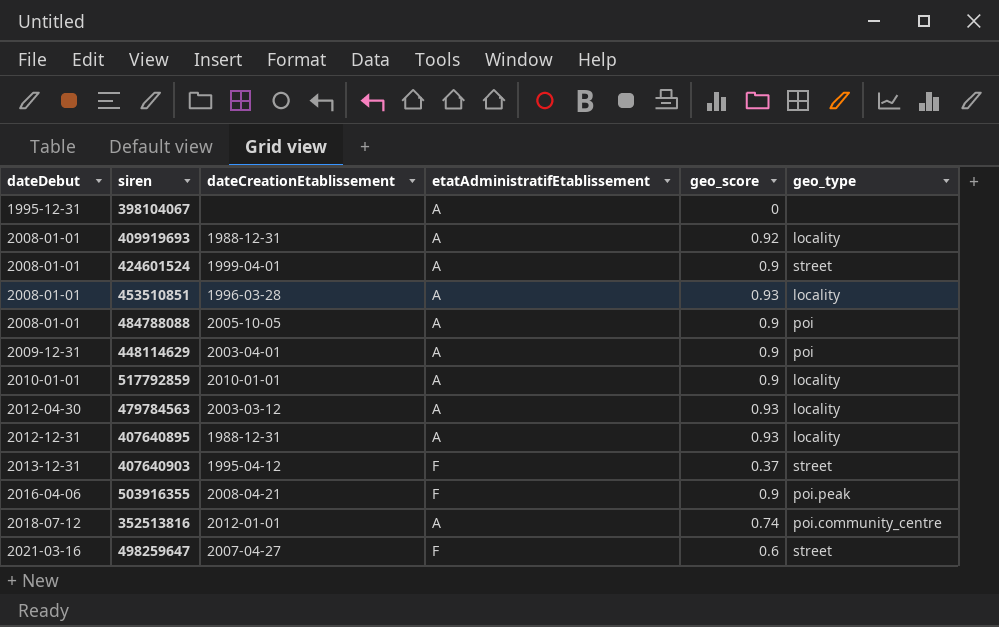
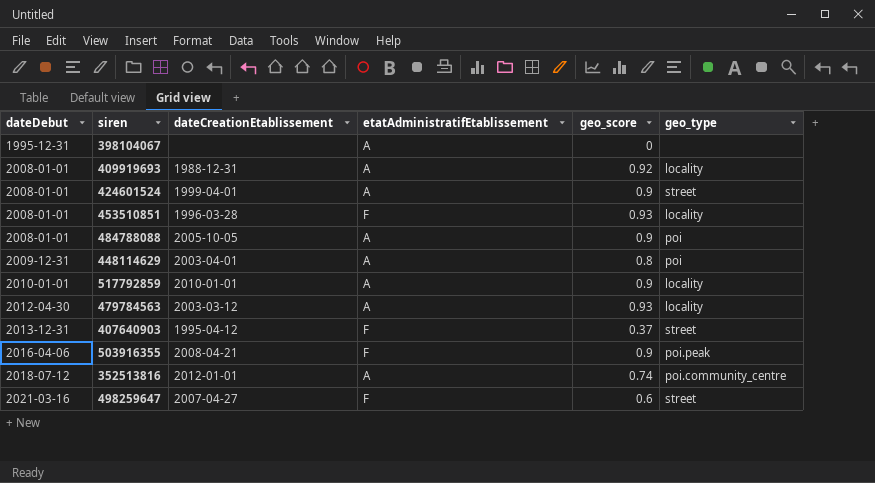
row 407640895: 2012-12-31 | 1988-12-31 | A | 0.93 | locality -> none
453510851 | etatAdministratifEtablissement: A -> F
448114629 | geo_score: 0.9 -> 0.8

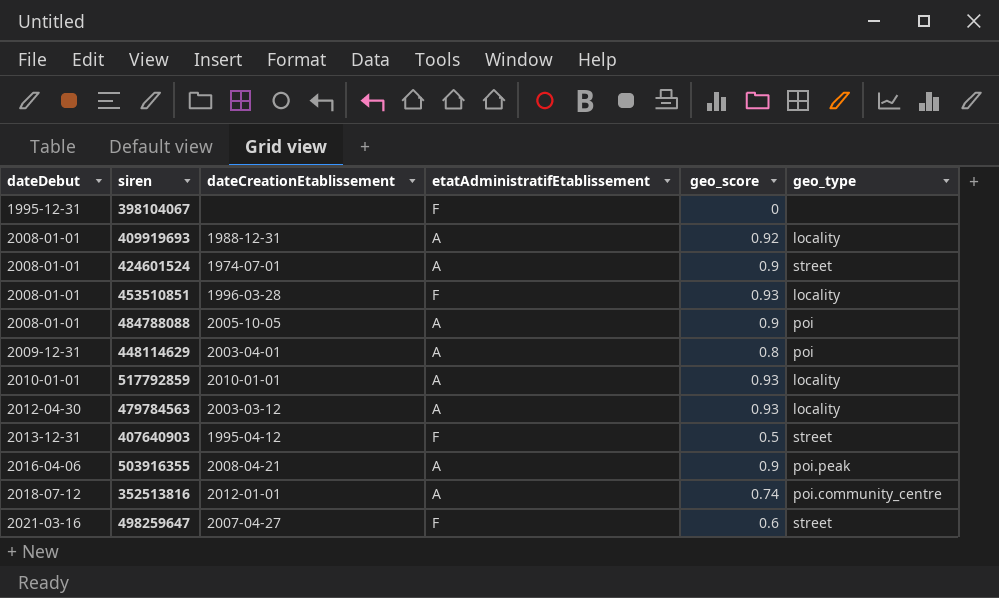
398104067 | etatAdministratifEtablissement: A -> F
424601524 | dateCreationEtablissement: 1999-04-01 -> 1974-07-01
517792859 | geo_score: 0.9 -> 0.93
407640903 | geo_score: 0.37 -> 0.5
503916355 | etatAdministratifEtablissement: F -> A

